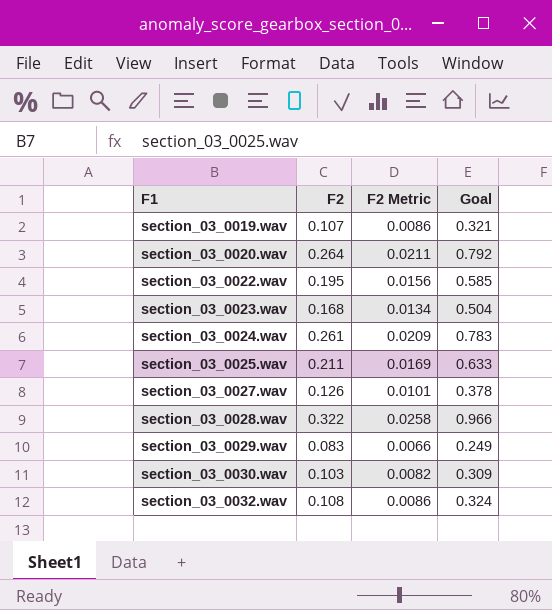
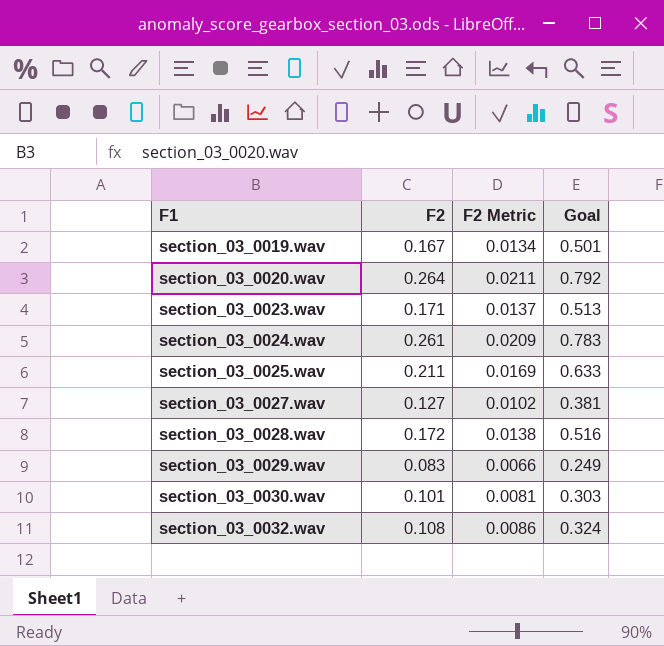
row section_03_0022.wav: 0.195 | 0.0156 | 0.585 -> none
section_03_0019.wav | F2: 0.107 -> 0.167
section_03_0019.wav | F2 Metric: 0.0086 -> 0.0134
section_03_0019.wav | Goal: 0.321 -> 0.501
section_03_0023.wav | F2: 0.168 -> 0.171
section_03_0023.wav | F2 Metric: 0.0134 -> 0.0137
section_03_0023.wav | Goal: 0.504 -> 0.513
section_03_0027.wav | F2: 0.126 -> 0.127
section_03_0027.wav | F2 Metric: 0.0101 -> 0.0102
section_03_0027.wav | Goal: 0.378 -> 0.381
section_03_0028.wav | F2: 0.322 -> 0.172
section_03_0028.wav | F2 Metric: 0.0258 -> 0.0138
section_03_0028.wav | Goal: 0.966 -> 0.516
section_03_0030.wav | F2: 0.103 -> 0.101
section_03_0030.wav | F2 Metric: 0.0082 -> 0.0081
section_03_0030.wav | Goal: 0.309 -> 0.303

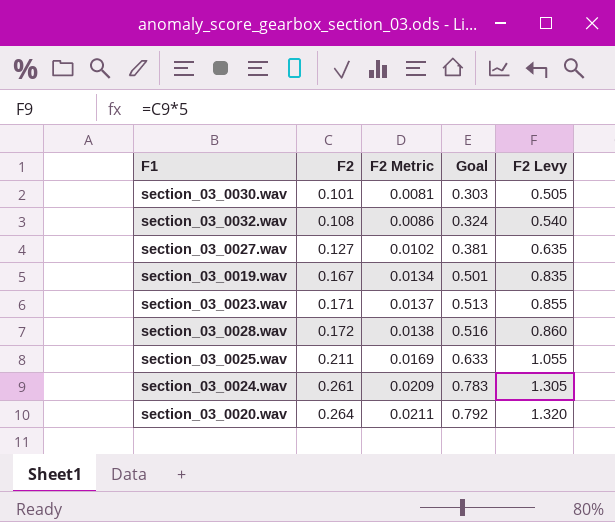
row order: F1 ascending -> F2 ascending
column F2 Levy | formula: none -> [F2] * 5
row section_03_0029.wav: 0.083 | 0.0066 | 0.249 -> none

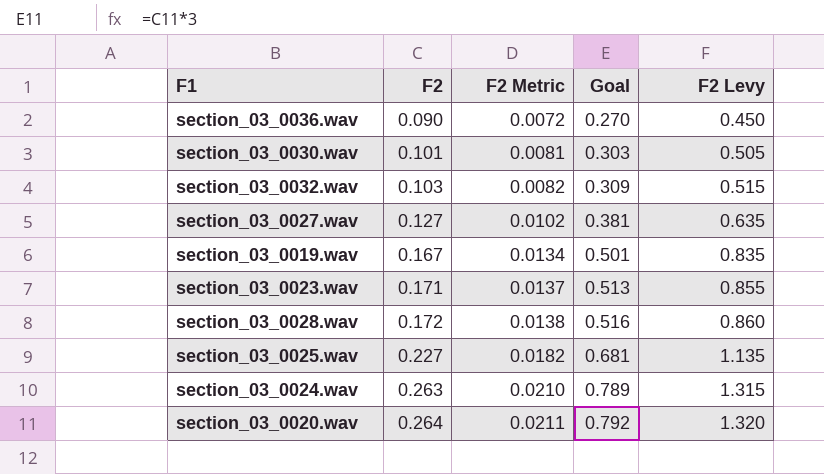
row section_03_0036.wav: none -> 0.090 | 0.0072 | 0.270 | 0.450
section_03_0032.wav | F2: 0.108 -> 0.103
section_03_0032.wav | F2 Metric: 0.0086 -> 0.0082
section_03_0032.wav | Goal: 0.324 -> 0.309
section_03_0032.wav | F2 Levy: 0.540 -> 0.515
section_03_0025.wav | F2: 0.211 -> 0.227
section_03_0025.wav | F2 Metric: 0.0169 -> 0.0182
section_03_0025.wav | Goal: 0.633 -> 0.681
section_03_0025.wav | F2 Levy: 1.055 -> 1.135
section_03_0024.wav | F2: 0.261 -> 0.263
section_03_0024.wav | F2 Metric: 0.0209 -> 0.0210
section_03_0024.wav | Goal: 0.783 -> 0.789
section_03_0024.wav | F2 Levy: 1.305 -> 1.315

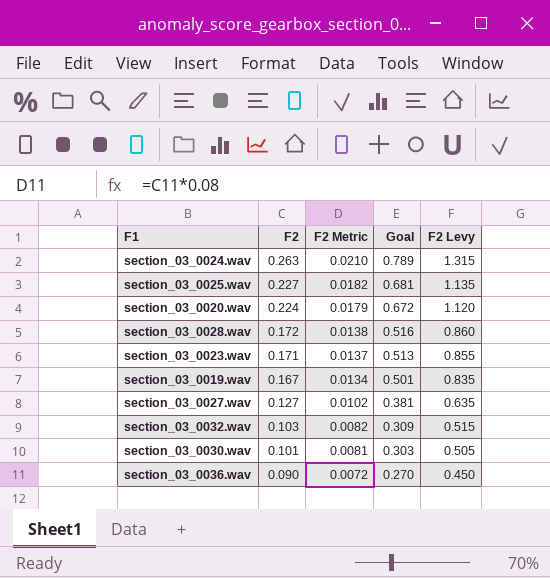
row order: F2 ascending -> F2 descending
section_03_0020.wav | F2: 0.264 -> 0.224
section_03_0020.wav | F2 Metric: 0.0211 -> 0.0179
section_03_0020.wav | Goal: 0.792 -> 0.672
section_03_0020.wav | F2 Levy: 1.320 -> 1.120

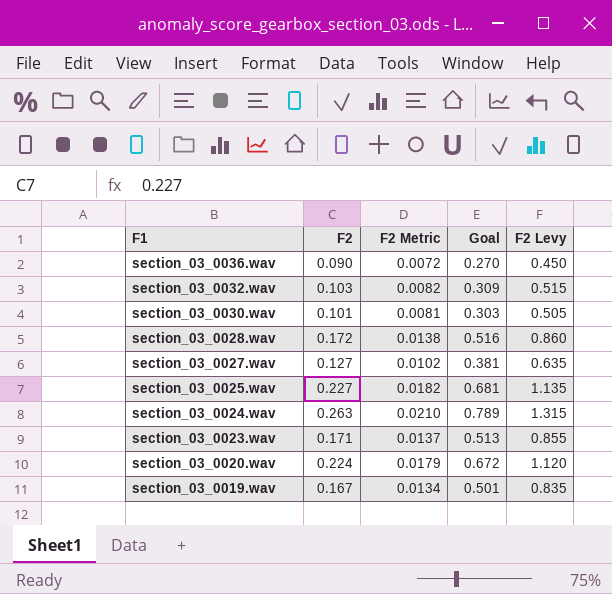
row order: F2 descending -> F1 descending

